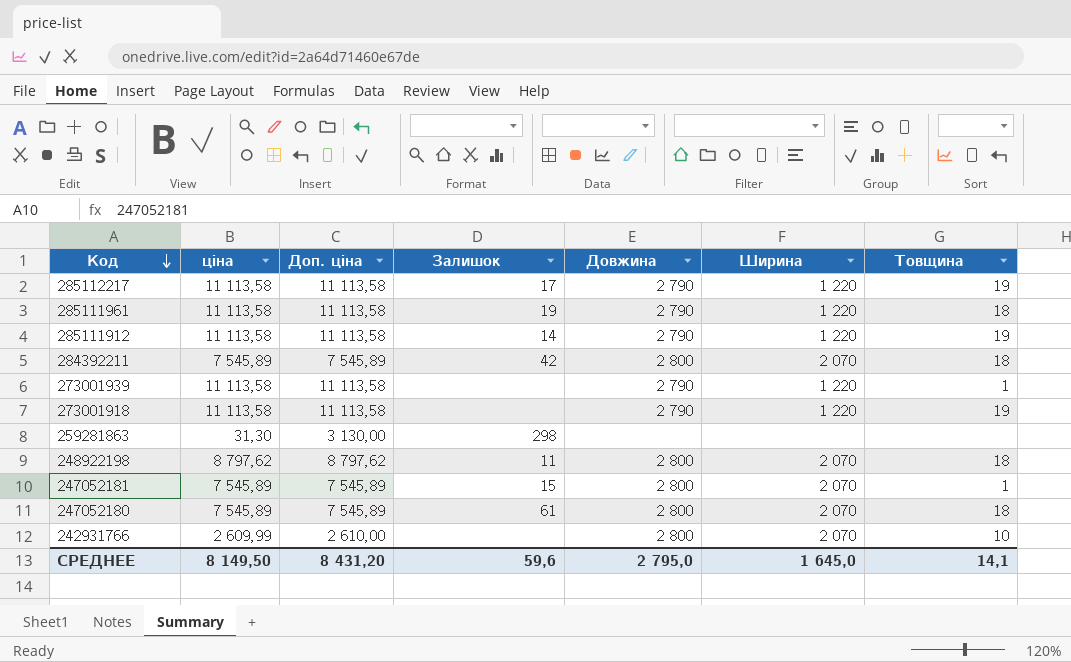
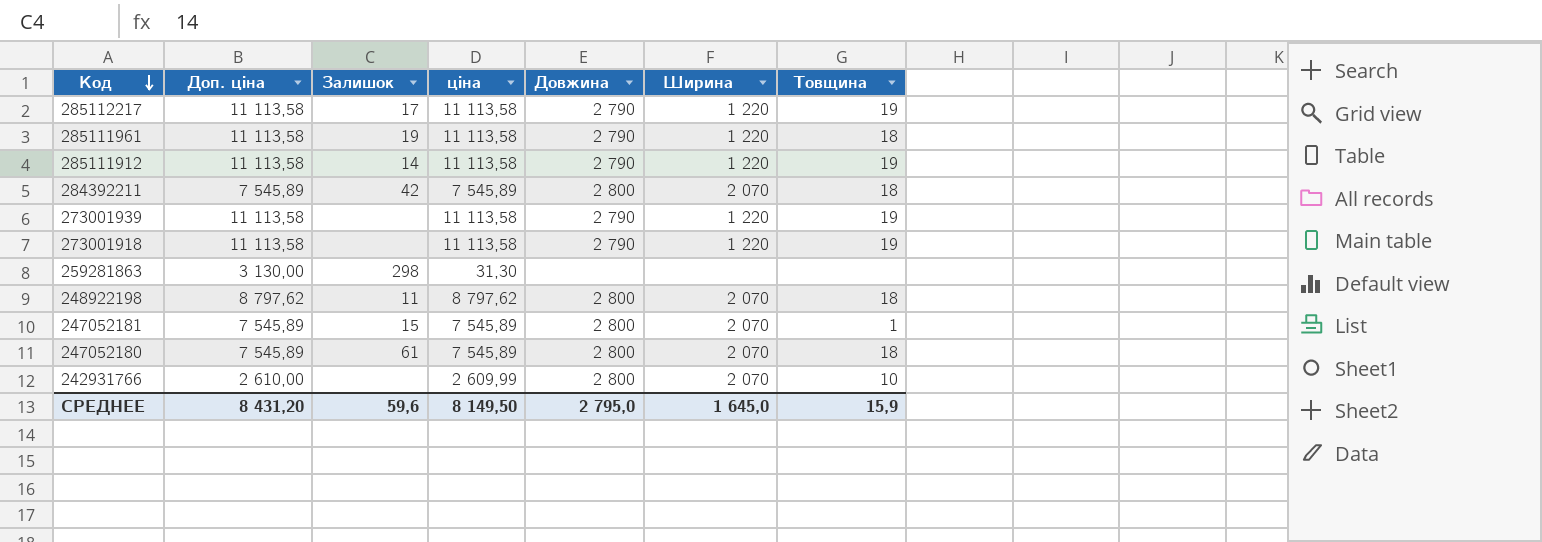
column ціна | position: 2 -> 4
273001939 | Товщина: 1 -> 19
СРЕДНЕЕ | Товщина: 14,1 -> 15,9

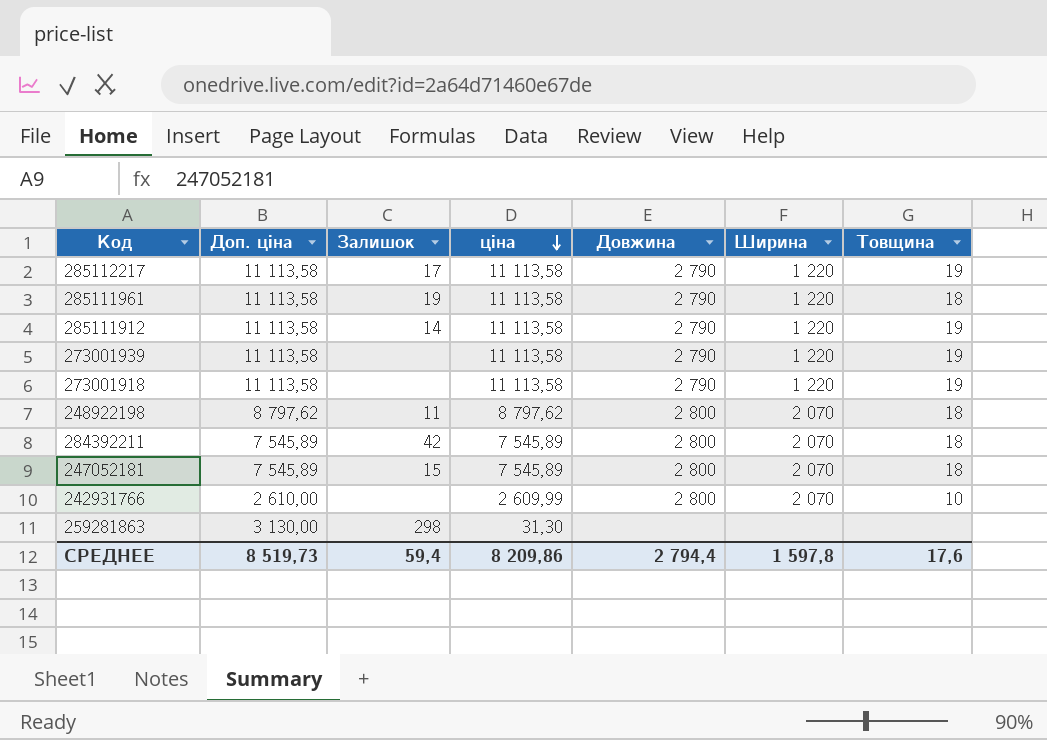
row order: Код descending -> ціна descending
row 247052180: 7 545,89 | 61 | 7 545,89 | 2 800 | 2 070 | 18 -> none
247052181 | Товщина: 1 -> 18
СРЕДНЕЕ | Доп. ціна: 8 431,20 -> 8 519,73
СРЕДНЕЕ | Залишок: 59,6 -> 59,4
СРЕДНЕЕ | ціна: 8 149,50 -> 8 209,86
СРЕДНЕЕ | Довжина: 2 795,0 -> 2 794,4
СРЕДНЕЕ | Ширина: 1 645,0 -> 1 597,8
СРЕДНЕЕ | Товщина: 15,9 -> 17,6

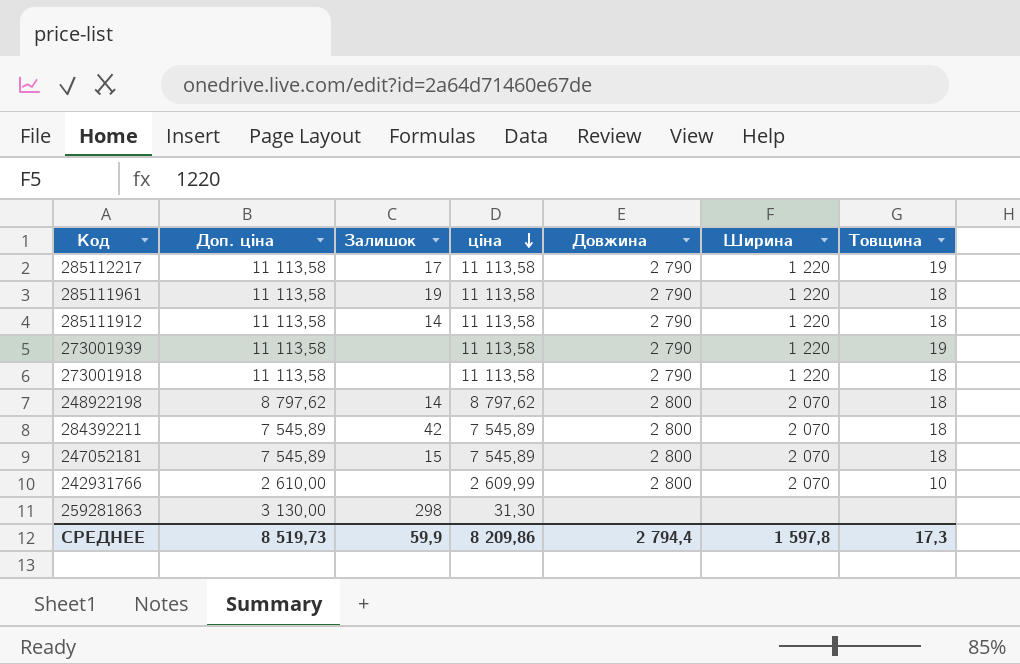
285111912 | Товщина: 19 -> 18
273001918 | Товщина: 19 -> 18
248922198 | Залишок: 11 -> 14
СРЕДНЕЕ | Залишок: 59,4 -> 59,9
СРЕДНЕЕ | Товщина: 17,6 -> 17,3

